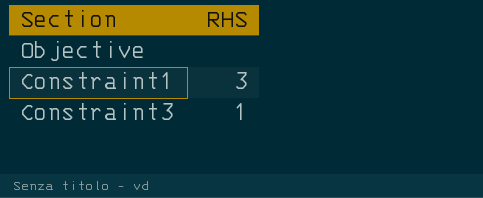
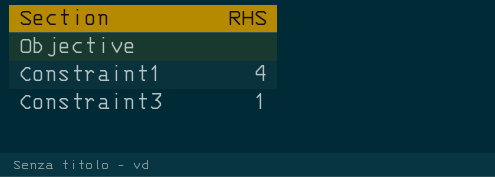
Constraint1 | RHS: 3 -> 4

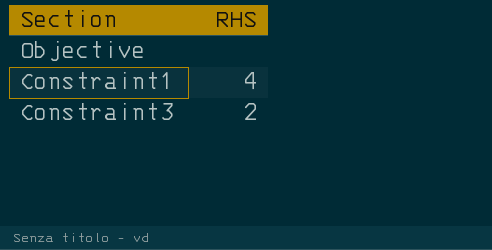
Constraint3 | RHS: 1 -> 2

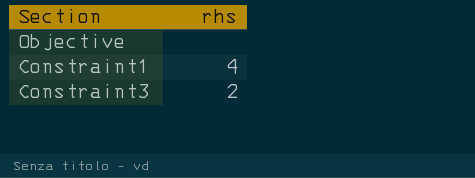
column name: RHS -> rhs

